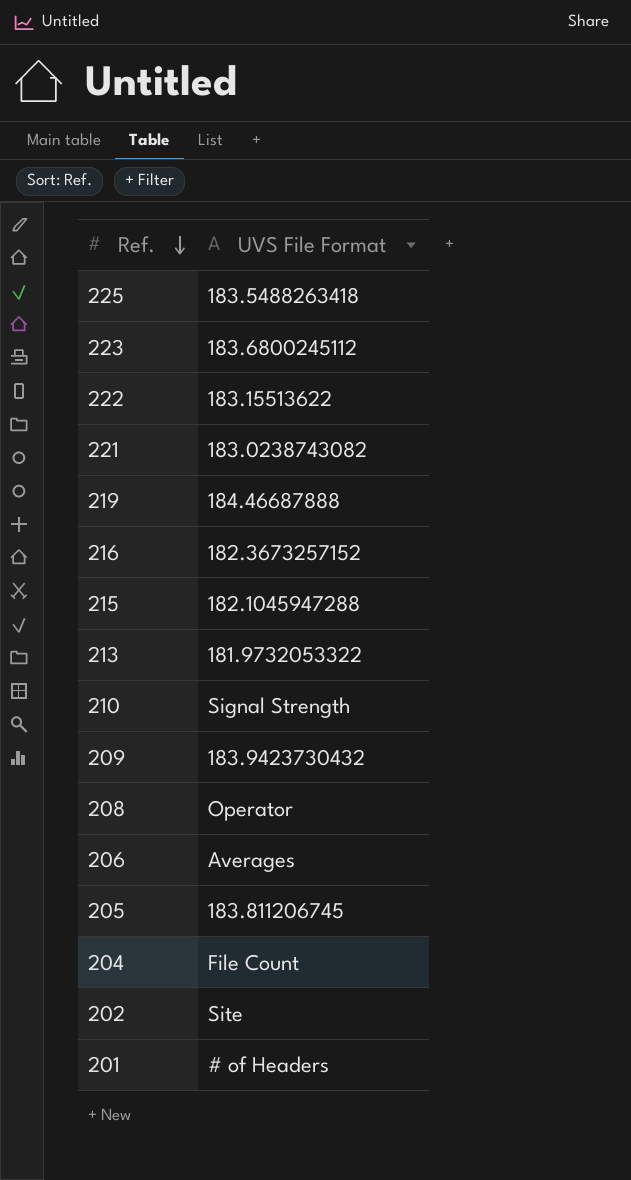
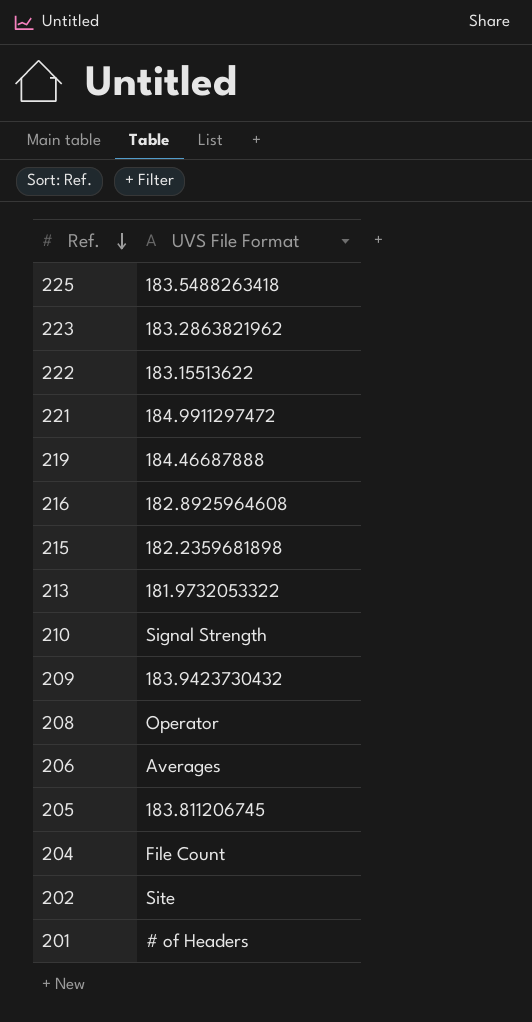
223 | UVS File Format: 183.6800245112 -> 183.2863821962
221 | UVS File Format: 183.0238743082 -> 184.9911297472
216 | UVS File Format: 182.3673257152 -> 182.8925964608
215 | UVS File Format: 182.1045947288 -> 182.2359681898

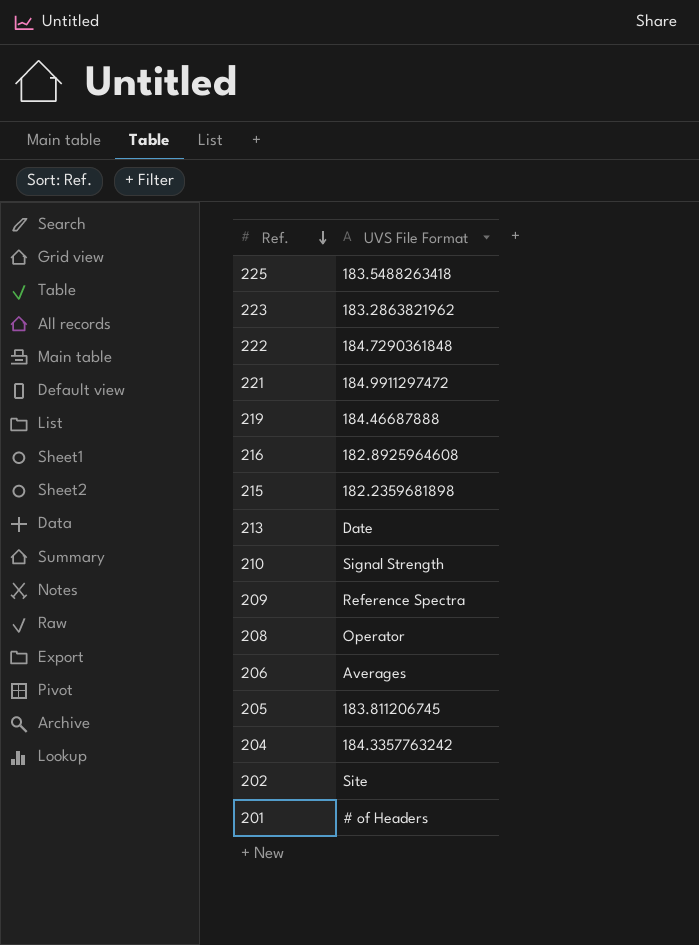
222 | UVS File Format: 183.15513622 -> 184.7290361848
213 | UVS File Format: 181.9732053322 -> Date
209 | UVS File Format: 183.9423730432 -> Reference Spectra
204 | UVS File Format: File Count -> 184.3357763242

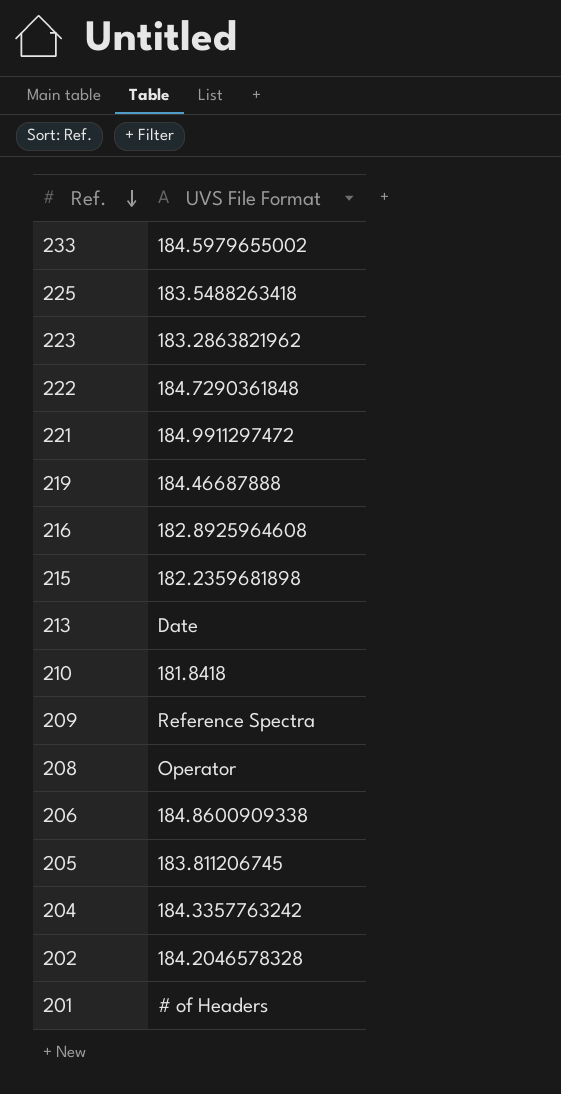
row 233: none -> 184.5979655002
210 | UVS File Format: Signal Strength -> 181.8418
206 | UVS File Format: Averages -> 184.8600909338
202 | UVS File Format: Site -> 184.2046578328

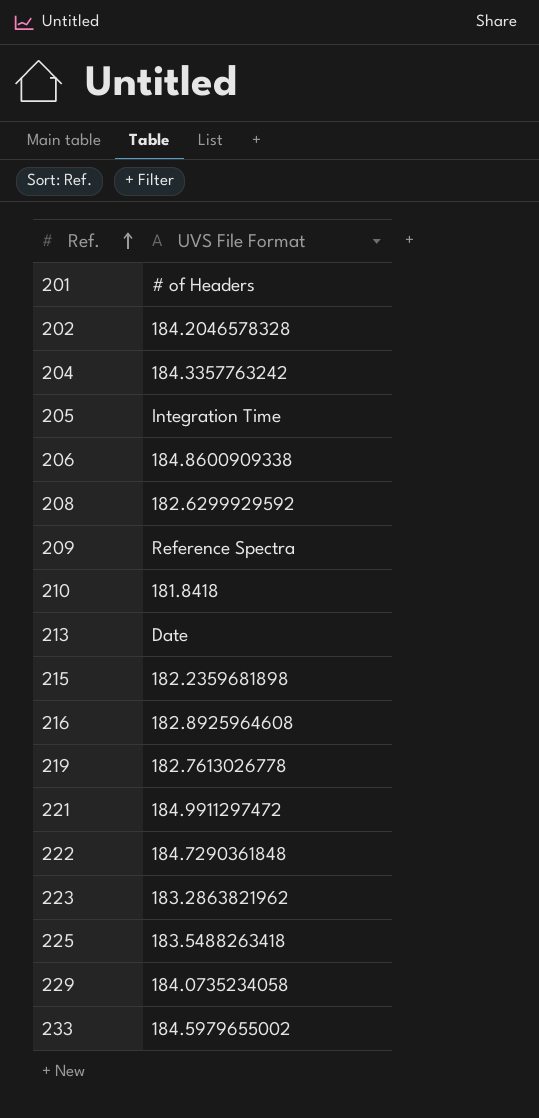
row order: Ref. descending -> Ref. ascending
205 | UVS File Format: 183.811206745 -> Integration Time
208 | UVS File Format: Operator -> 182.6299929592
219 | UVS File Format: 184.46687888 -> 182.7613026778
row 229: none -> 184.0735234058

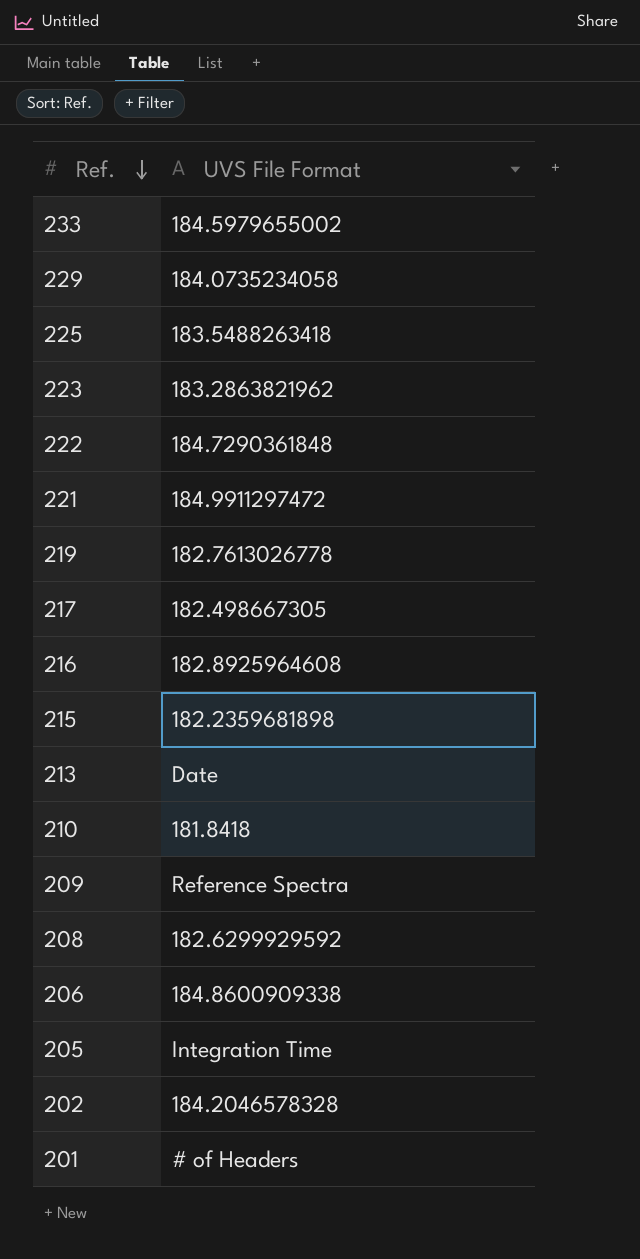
row order: Ref. ascending -> Ref. descending
row 204: 184.3357763242 -> none
row 217: none -> 182.498667305

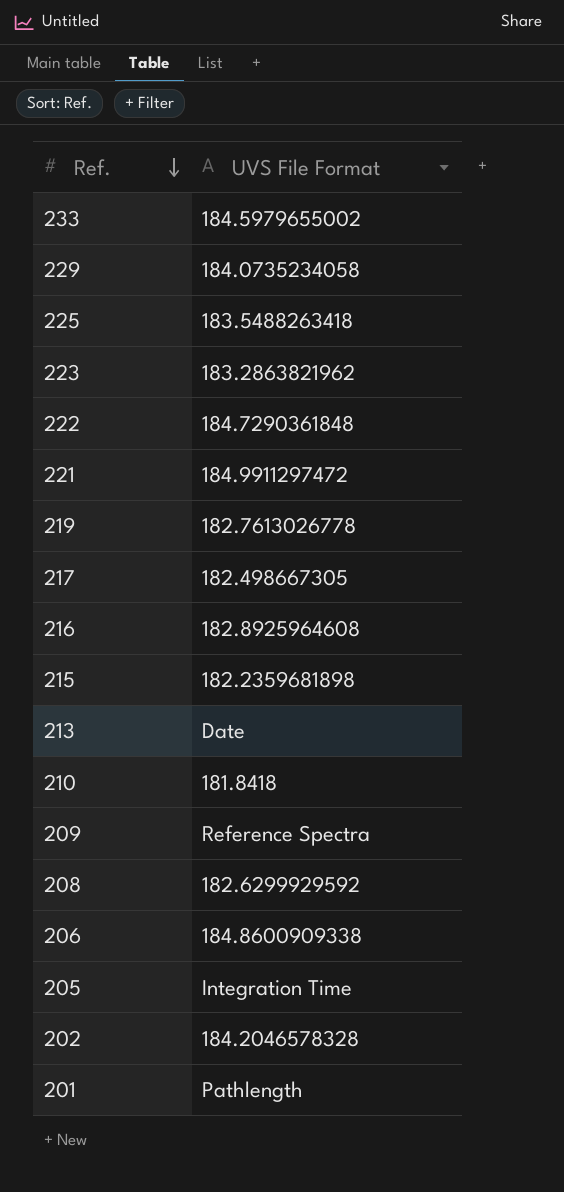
201 | UVS File Format: # of Headers -> Pathlength

